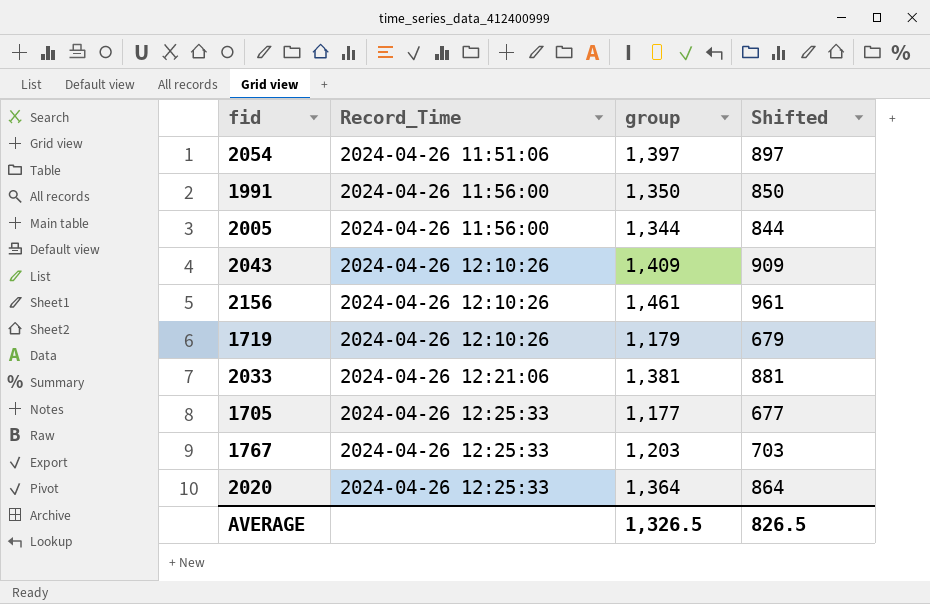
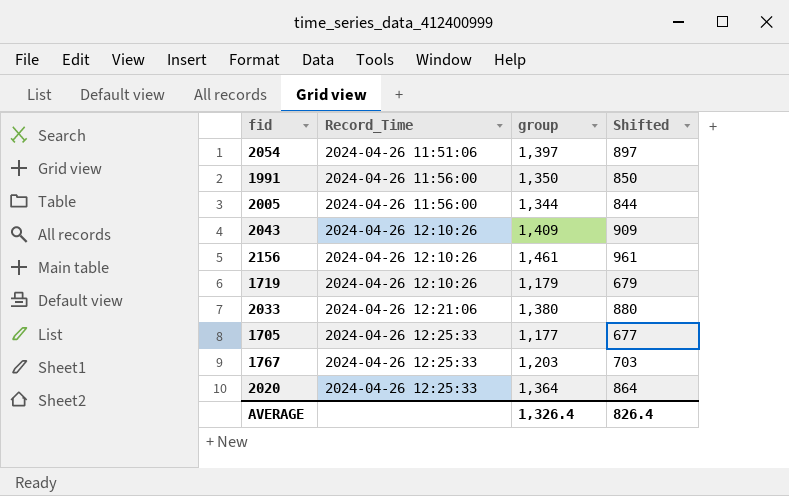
2033 | group: 1,381 -> 1,380
2033 | Shifted: 881 -> 880
AVERAGE | group: 1,326.5 -> 1,326.4
AVERAGE | Shifted: 826.5 -> 826.4

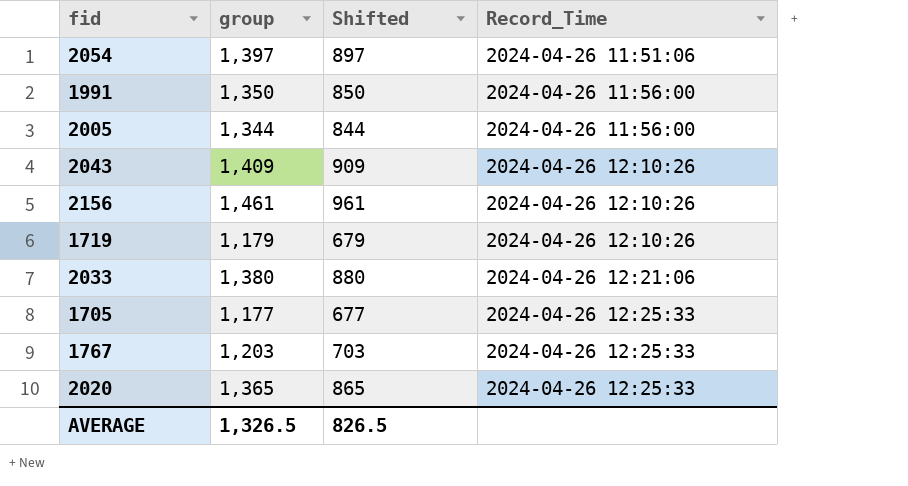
column Record_Time | position: 2 -> 4
2020 | group: 1,364 -> 1,365
2020 | Shifted: 864 -> 865
AVERAGE | group: 1,326.4 -> 1,326.5
AVERAGE | Shifted: 826.4 -> 826.5

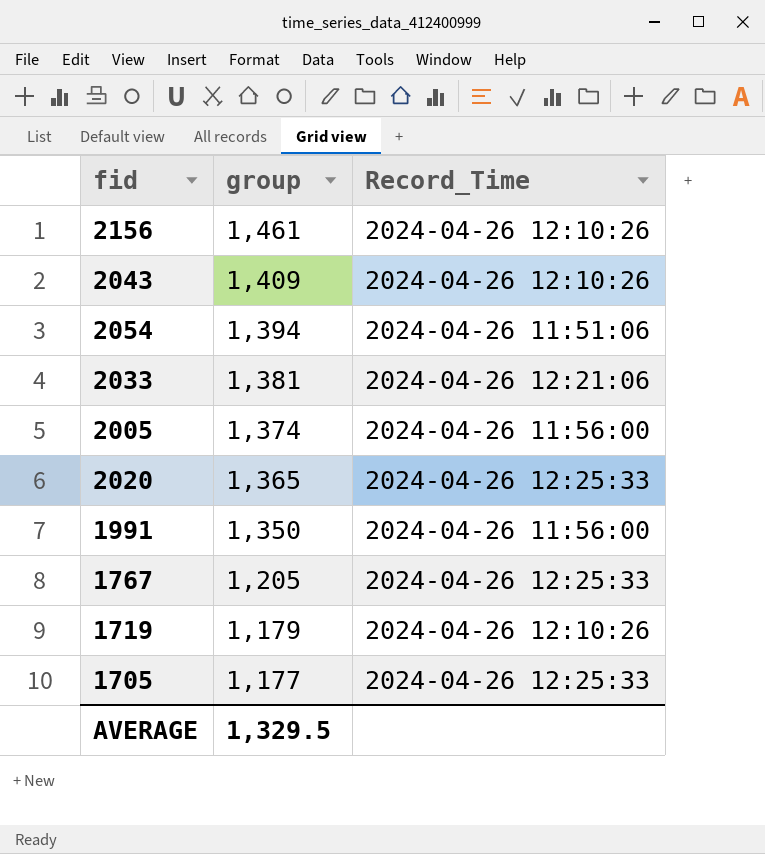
row order: Record_Time ascending -> group descending
column Shifted | formula: [group] - 500 -> none
2054 | group: 1,397 -> 1,394
2033 | group: 1,380 -> 1,381
2005 | group: 1,344 -> 1,374
1767 | group: 1,203 -> 1,205
AVERAGE | group: 1,326.5 -> 1,329.5

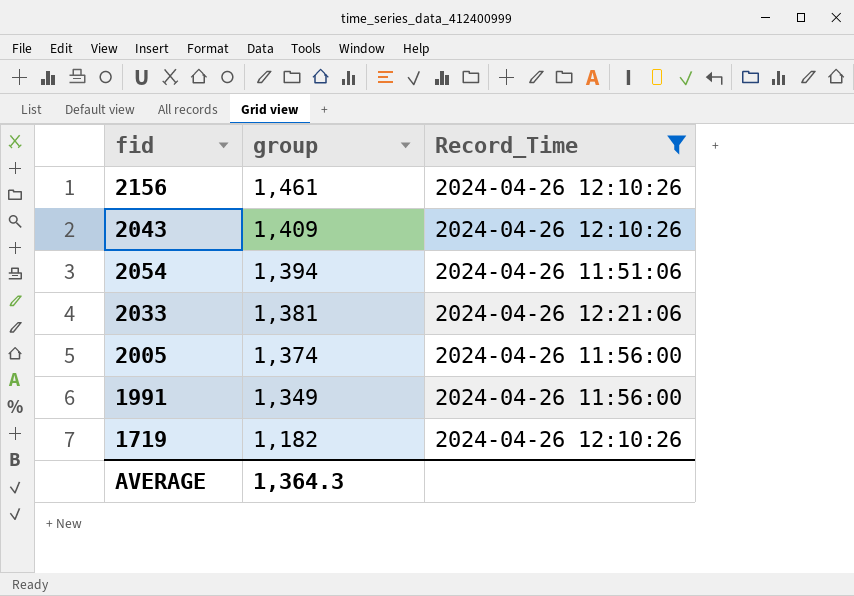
filter: none -> Record_Time != 2024-04-26 12:25:33
1991 | group: 1,350 -> 1,349
1719 | group: 1,179 -> 1,182
AVERAGE | group: 1,329.5 -> 1,364.3

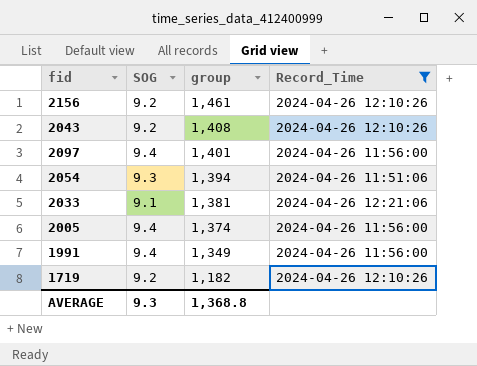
column SOG | position: none -> 2
2043 | group: 1,409 -> 1,408
row 2097: none -> 9.4 | 1,401 | 2024-04-26 11:56:00
AVERAGE | group: 1,364.3 -> 1,368.8

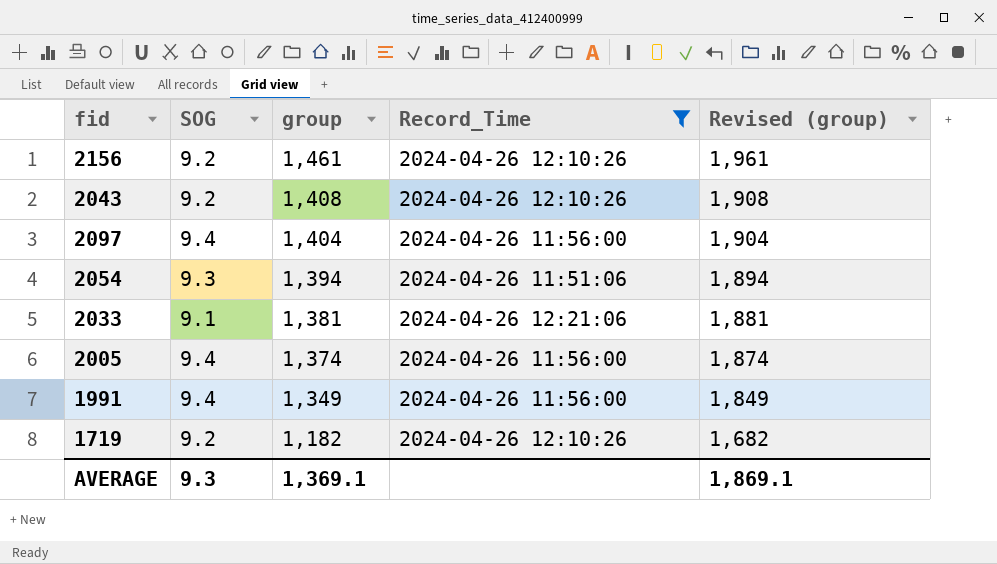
column Revised (group) | formula: none -> [group] + 500
2097 | group: 1,401 -> 1,404
AVERAGE | group: 1,368.8 -> 1,369.1

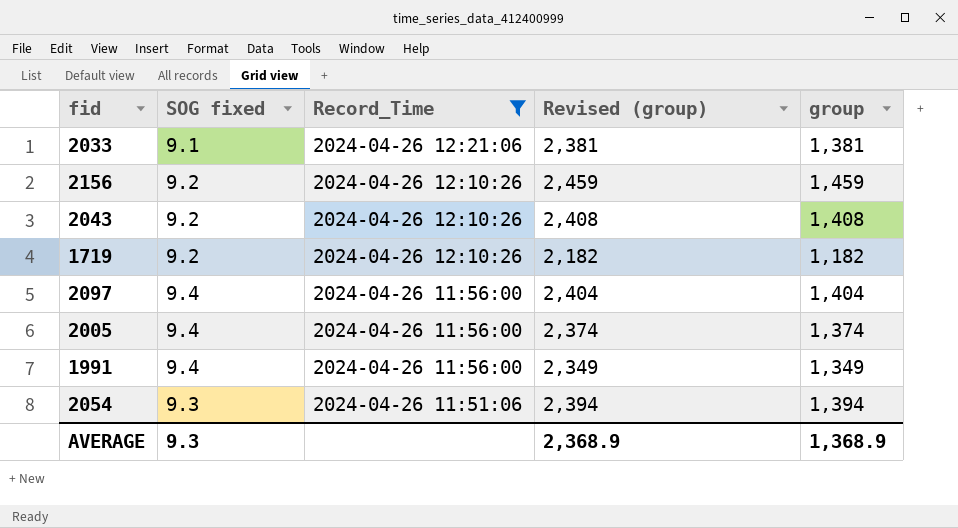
row order: group descending -> Record_Time descending
column name: SOG -> SOG fixed
column Revised (group) | formula: [group] + 500 -> [group] + 1000
column group | position: 3 -> 5
2156 | group: 1,461 -> 1,459
AVERAGE | Revised (group): 1,869.1 -> 2,368.9
AVERAGE | group: 1,369.1 -> 1,368.9

